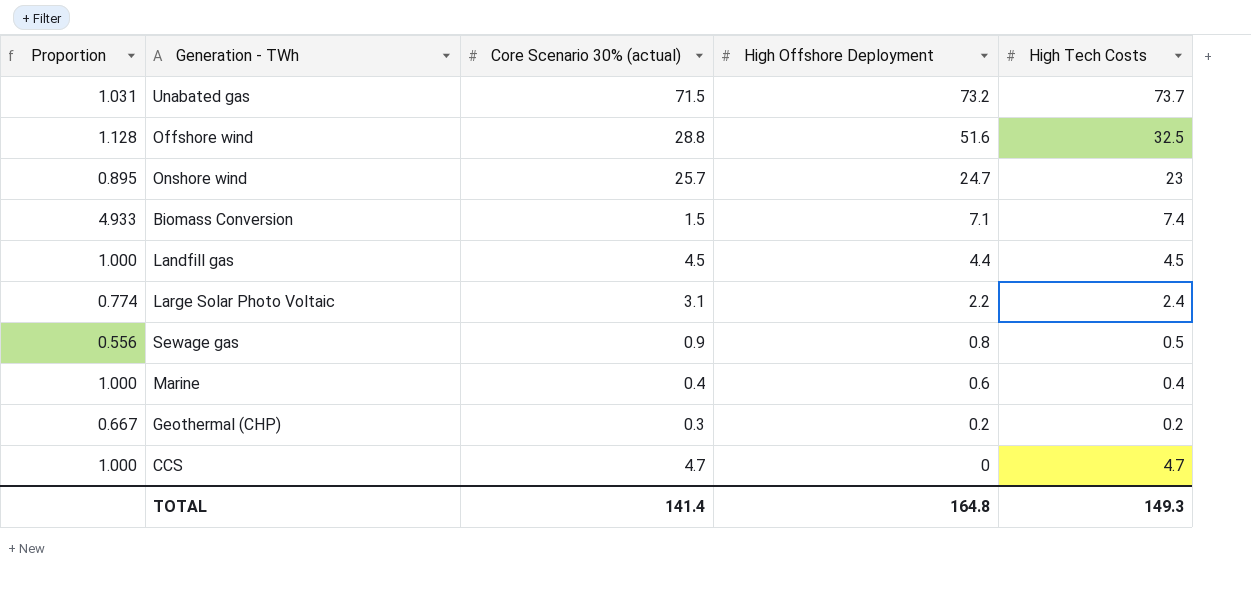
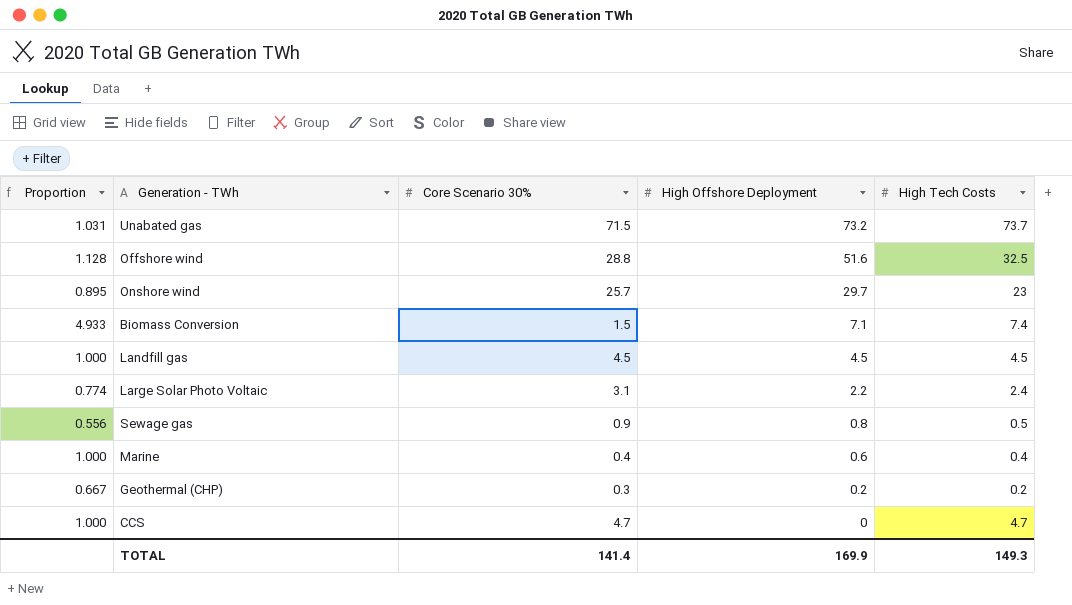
column name: Core Scenario 30% (actual) -> Core Scenario 30%
Onshore wind | High Offshore Deployment: 24.7 -> 29.7
Landfill gas | High Offshore Deployment: 4.4 -> 4.5
TOTAL | High Offshore Deployment: 164.8 -> 169.9

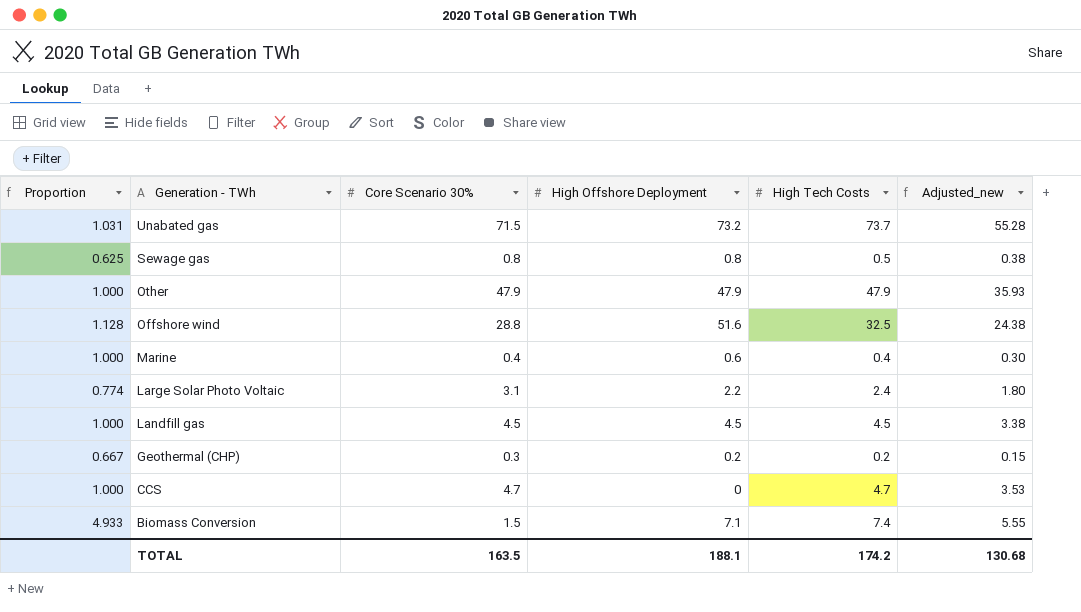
row order: High Offshore Deployment descending -> Generation - TWh descending
column Adjusted_new | formula: none -> [High Tech Costs] * 0.75
row Onshore wind: 0.895 | 25.7 | 29.7 | 23 -> none
Sewage gas | Proportion: 0.556 -> 0.625
Sewage gas | Core Scenario 30%: 0.9 -> 0.8
row Other: none -> 1.000 | 47.9 | 47.9 | 47.9 | 35.93
TOTAL | Core Scenario 30%: 141.4 -> 163.5
TOTAL | High Offshore Deployment: 169.9 -> 188.1
TOTAL | High Tech Costs: 149.3 -> 174.2

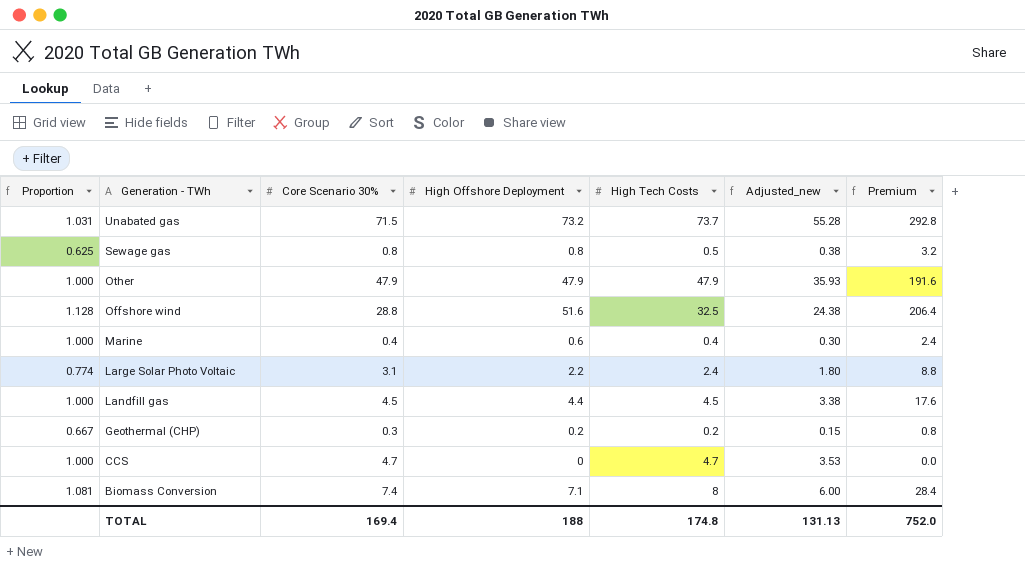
column Premium | formula: none -> [High Offshore Deployment] * 4
Landfill gas | High Offshore Deployment: 4.5 -> 4.4
Biomass Conversion | Proportion: 4.933 -> 1.081
Biomass Conversion | Core Scenario 30%: 1.5 -> 7.4
Biomass Conversion | High Tech Costs: 7.4 -> 8
Biomass Conversion | Adjusted_new: 5.55 -> 6.00
TOTAL | Core Scenario 30%: 163.5 -> 169.4
TOTAL | High Offshore Deployment: 188.1 -> 188
TOTAL | High Tech Costs: 174.2 -> 174.8
TOTAL | Adjusted_new: 130.68 -> 131.13

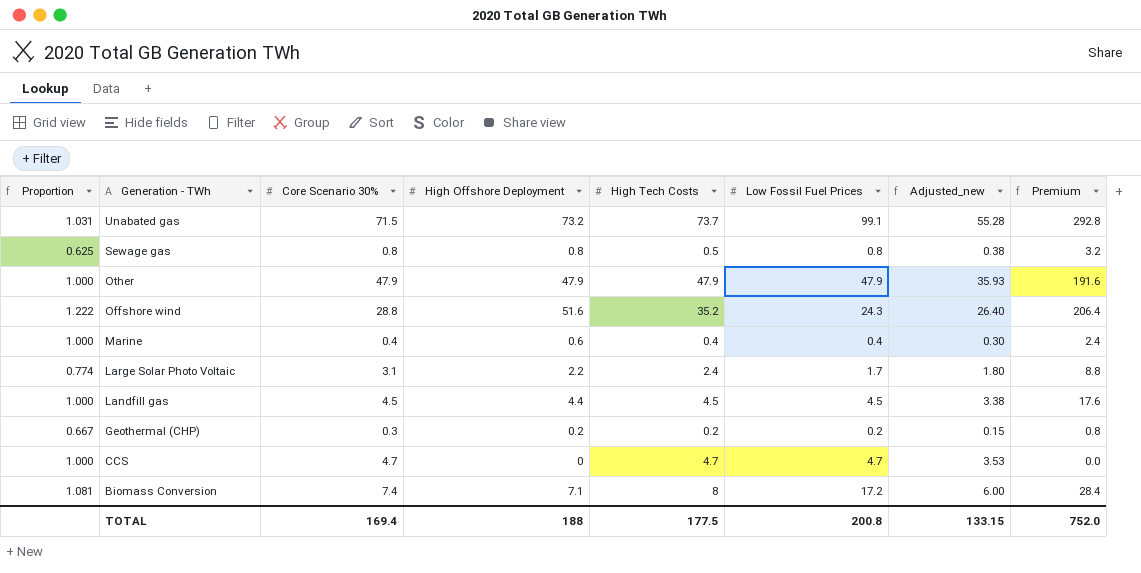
column Low Fossil Fuel Prices | position: none -> 6
Offshore wind | Proportion: 1.128 -> 1.222
Offshore wind | High Tech Costs: 32.5 -> 35.2
Offshore wind | Adjusted_new: 24.38 -> 26.40
TOTAL | High Tech Costs: 174.8 -> 177.5
TOTAL | Adjusted_new: 131.13 -> 133.15

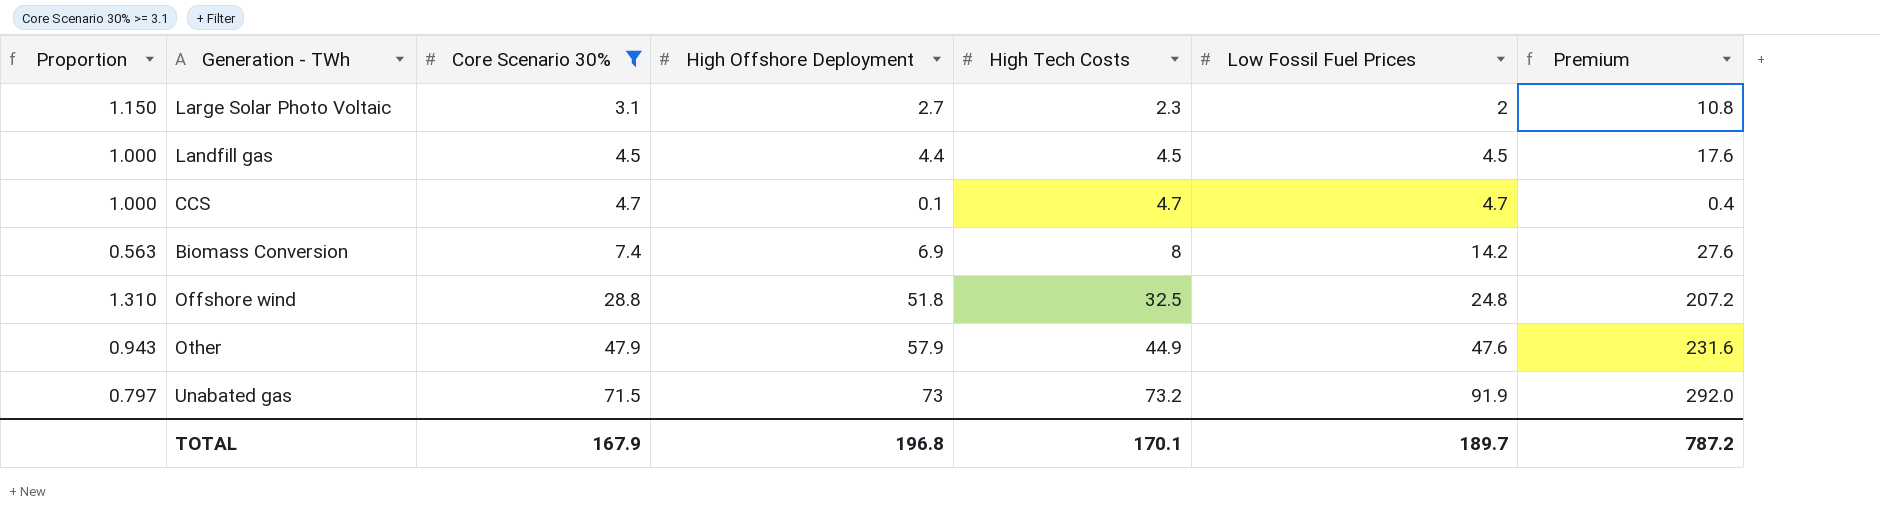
filter: none -> Core Scenario 30% >= 3.1
row order: Generation - TWh descending -> Core Scenario 30% ascending
column Adjusted_new | formula: [High Tech Costs] * 0.75 -> none
column Proportion | formula: [High Tech Costs] / [Core Scenario 30%] -> [High Tech Costs] / [Low Fossil Fuel Prices]
Large Solar Photo Voltaic | High Offshore Deployment: 2.2 -> 2.7
Large Solar Photo Voltaic | High Tech Costs: 2.4 -> 2.3
Large Solar Photo Voltaic | Low Fossil Fuel Prices: 1.7 -> 2
Large Solar Photo Voltaic | Premium: 8.8 -> 10.8
CCS | High Offshore Deployment: 0 -> 0.1
CCS | Premium: 0.0 -> 0.4
Biomass Conversion | High Offshore Deployment: 7.1 -> 6.9
Biomass Conversion | Low Fossil Fuel Prices: 17.2 -> 14.2
Biomass Conversion | Premium: 28.4 -> 27.6
Offshore wind | High Offshore Deployment: 51.6 -> 51.8
Offshore wind | High Tech Costs: 35.2 -> 32.5
Offshore wind | Low Fossil Fuel Prices: 24.3 -> 24.8
Offshore wind | Premium: 206.4 -> 207.2
Other | High Offshore Deployment: 47.9 -> 57.9
Other | High Tech Costs: 47.9 -> 44.9
Other | Low Fossil Fuel Prices: 47.9 -> 47.6
Other | Premium: 191.6 -> 231.6
Unabated gas | High Offshore Deployment: 73.2 -> 73
Unabated gas | High Tech Costs: 73.7 -> 73.2
Unabated gas | Low Fossil Fuel Prices: 99.1 -> 91.9
Unabated gas | Premium: 292.8 -> 292.0
TOTAL | Core Scenario 30%: 169.4 -> 167.9
TOTAL | High Offshore Deployment: 188 -> 196.8
TOTAL | High Tech Costs: 177.5 -> 170.1
TOTAL | Low Fossil Fuel Prices: 200.8 -> 189.7
TOTAL | Premium: 752.0 -> 787.2

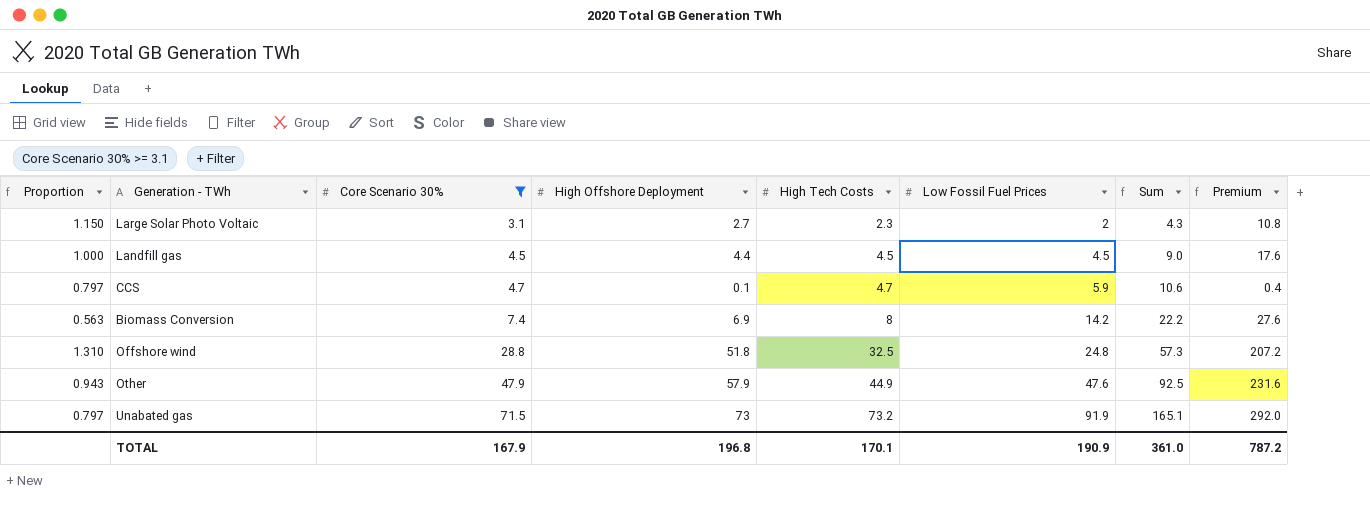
column Sum | formula: none -> [High Tech Costs] + [Low Fossil Fuel Prices]
CCS | Proportion: 1.000 -> 0.797
CCS | Low Fossil Fuel Prices: 4.7 -> 5.9
TOTAL | Low Fossil Fuel Prices: 189.7 -> 190.9

